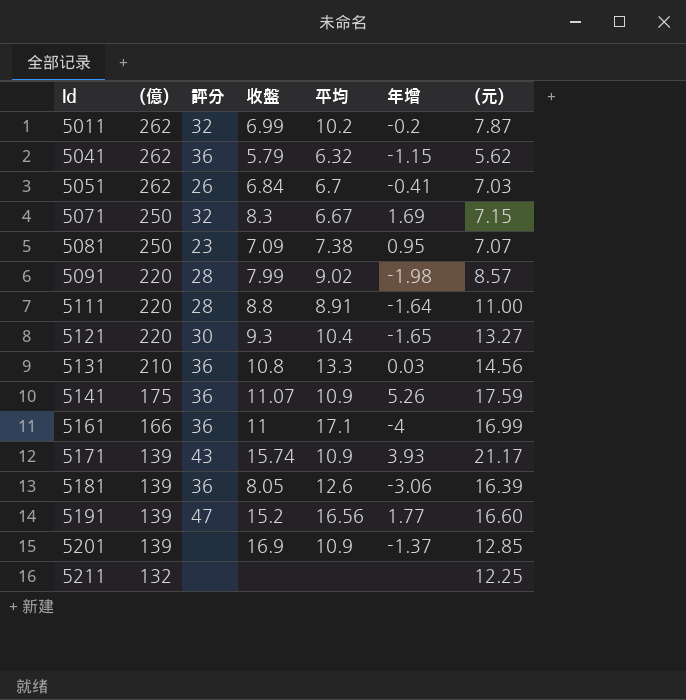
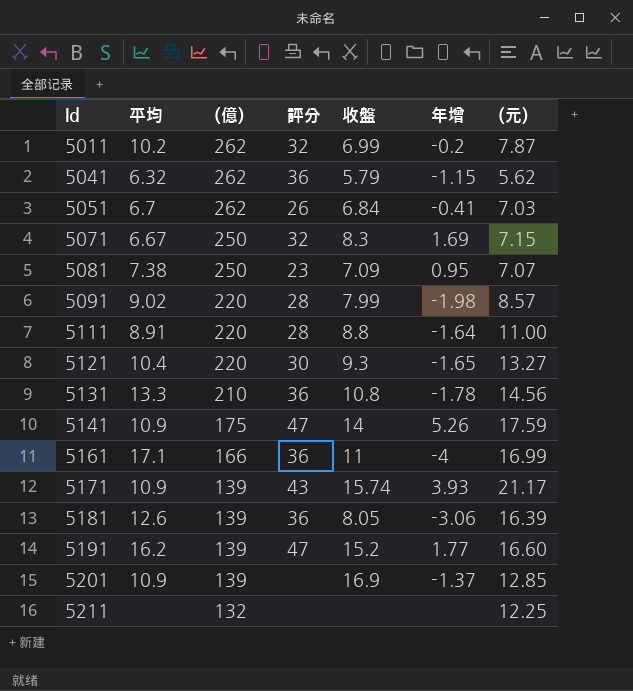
column 平均 | position: 5 -> 2
5131 | 年增: 0.03 -> -1.78
5141 | 評分: 36 -> 47
5141 | 收盤: 11.07 -> 14
5191 | 平均: 16.56 -> 16.2

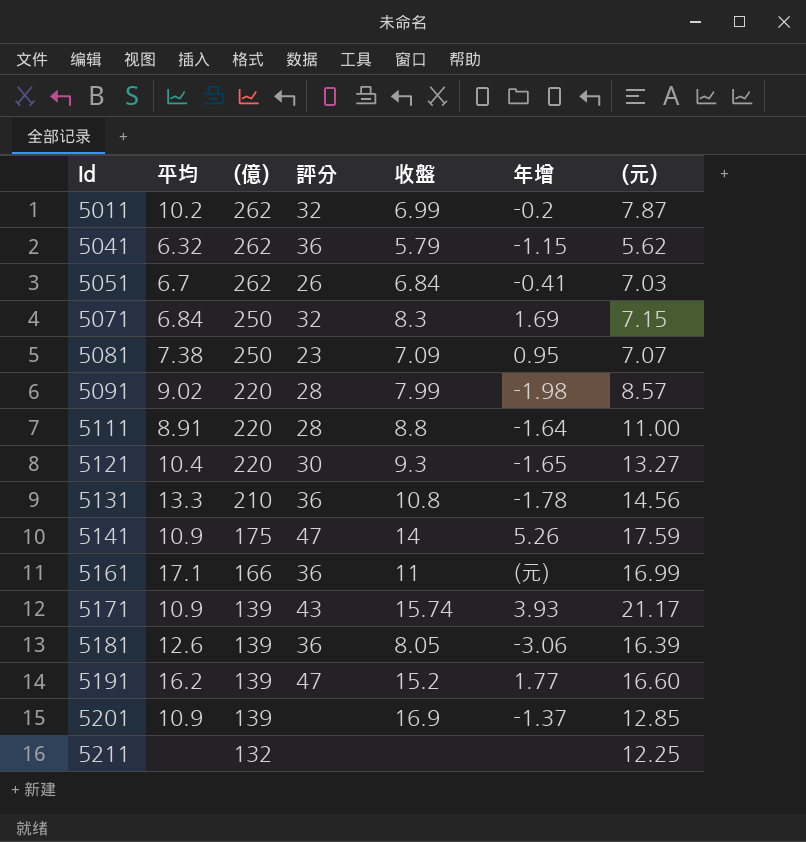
5071 | 平均: 6.67 -> 6.84
5161 | 年增: -4 -> (元)

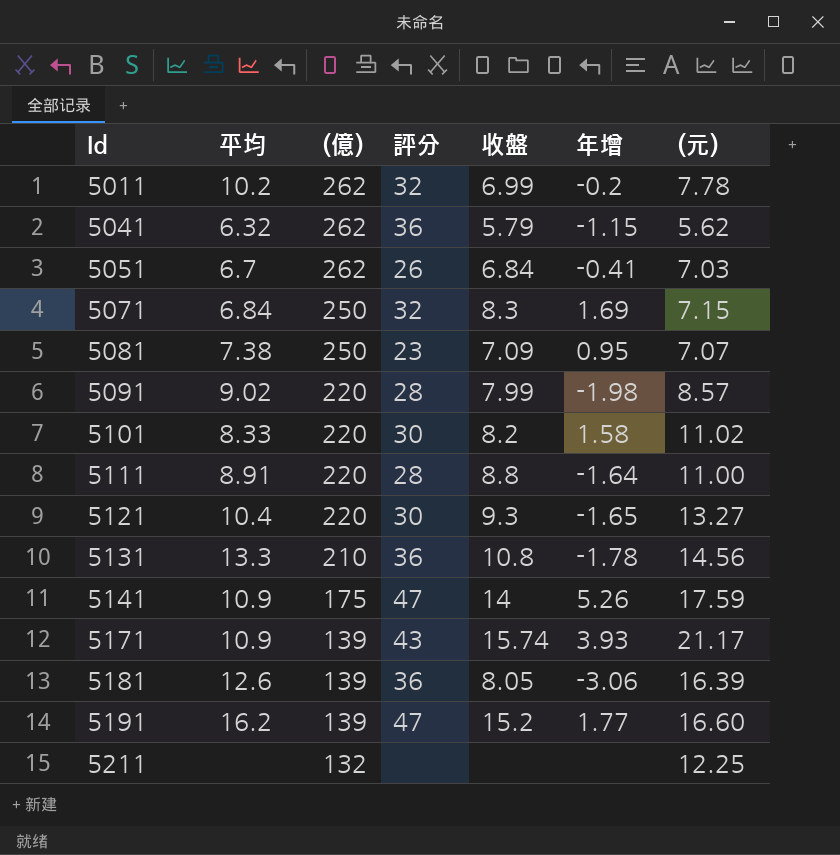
row 5161: 17.1 | 166 | 36 | 11 | (元) | 16.99 -> none
row 5201: 10.9 | 139 | none | 16.9 | -1.37 | 12.85 -> none
5011 | (元): 7.87 -> 7.78
row 5101: none -> 8.33 | 220 | 30 | 8.2 | 1.58 | 11.02

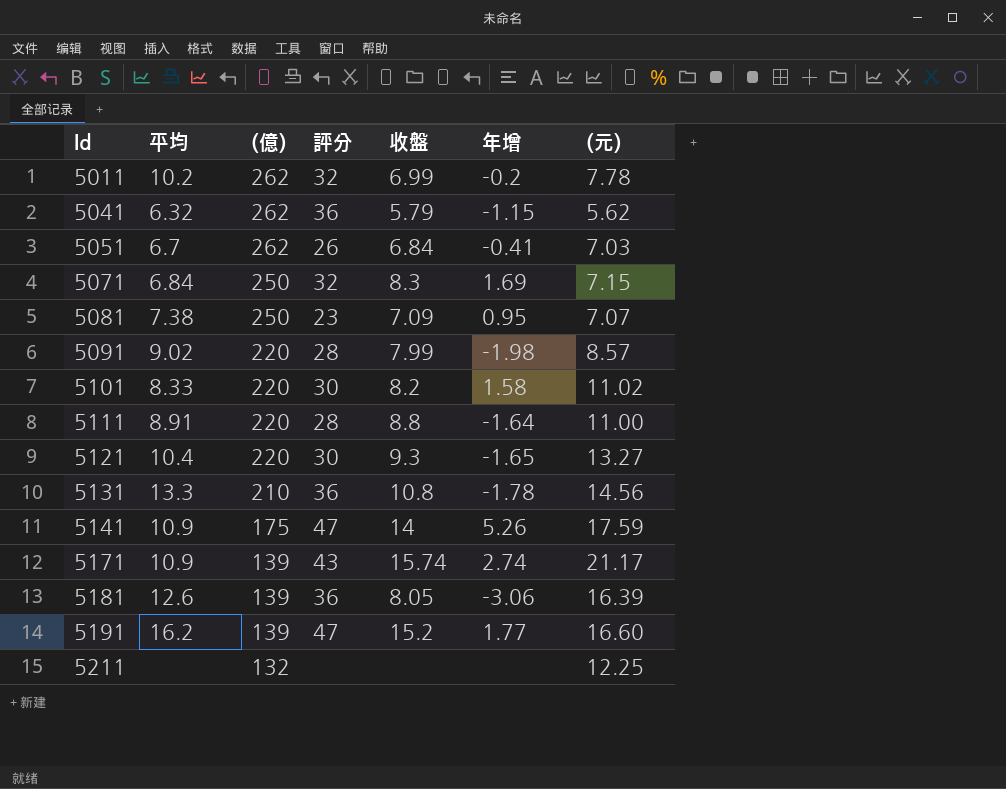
5171 | 年增: 3.93 -> 2.74

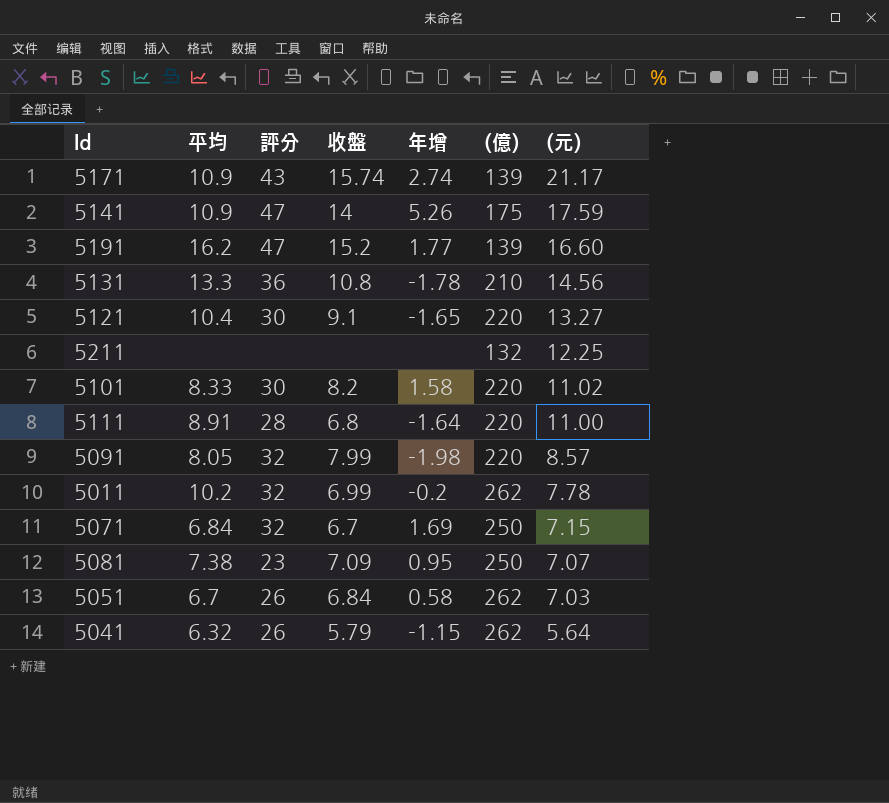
row order: Id ascending -> (元) descending
column (億) | position: 3 -> 6
row 5181: 12.6 | 139 | 36 | 8.05 | -3.06 | 16.39 -> none
5121 | 收盤: 9.3 -> 9.1
5111 | 收盤: 8.8 -> 6.8
5091 | 平均: 9.02 -> 8.05
5091 | 評分: 28 -> 32
5071 | 收盤: 8.3 -> 6.7
5051 | 年增: -0.41 -> 0.58
5041 | 評分: 36 -> 26
5041 | (元): 5.62 -> 5.64

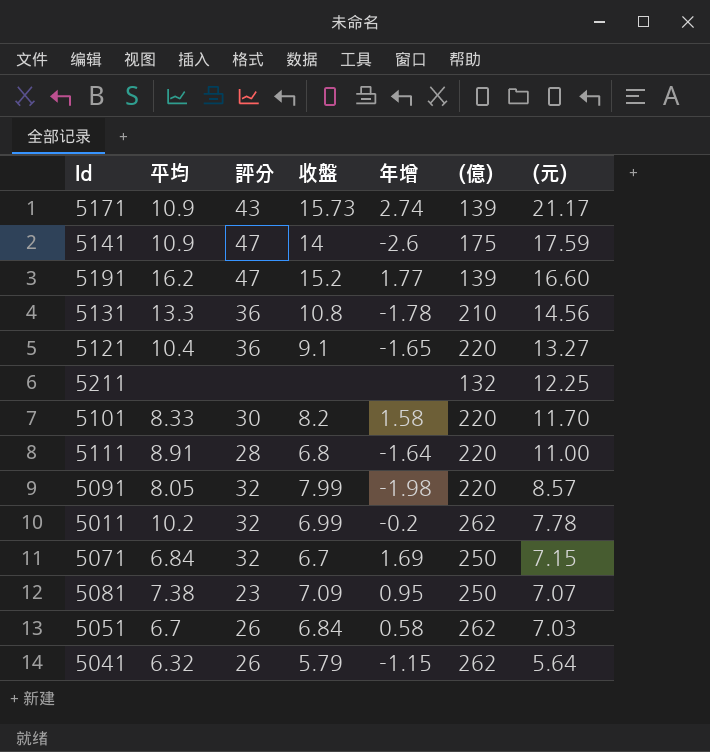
5171 | 收盤: 15.74 -> 15.73
5141 | 年增: 5.26 -> -2.6
5121 | 評分: 30 -> 36
5101 | (元): 11.02 -> 11.70

